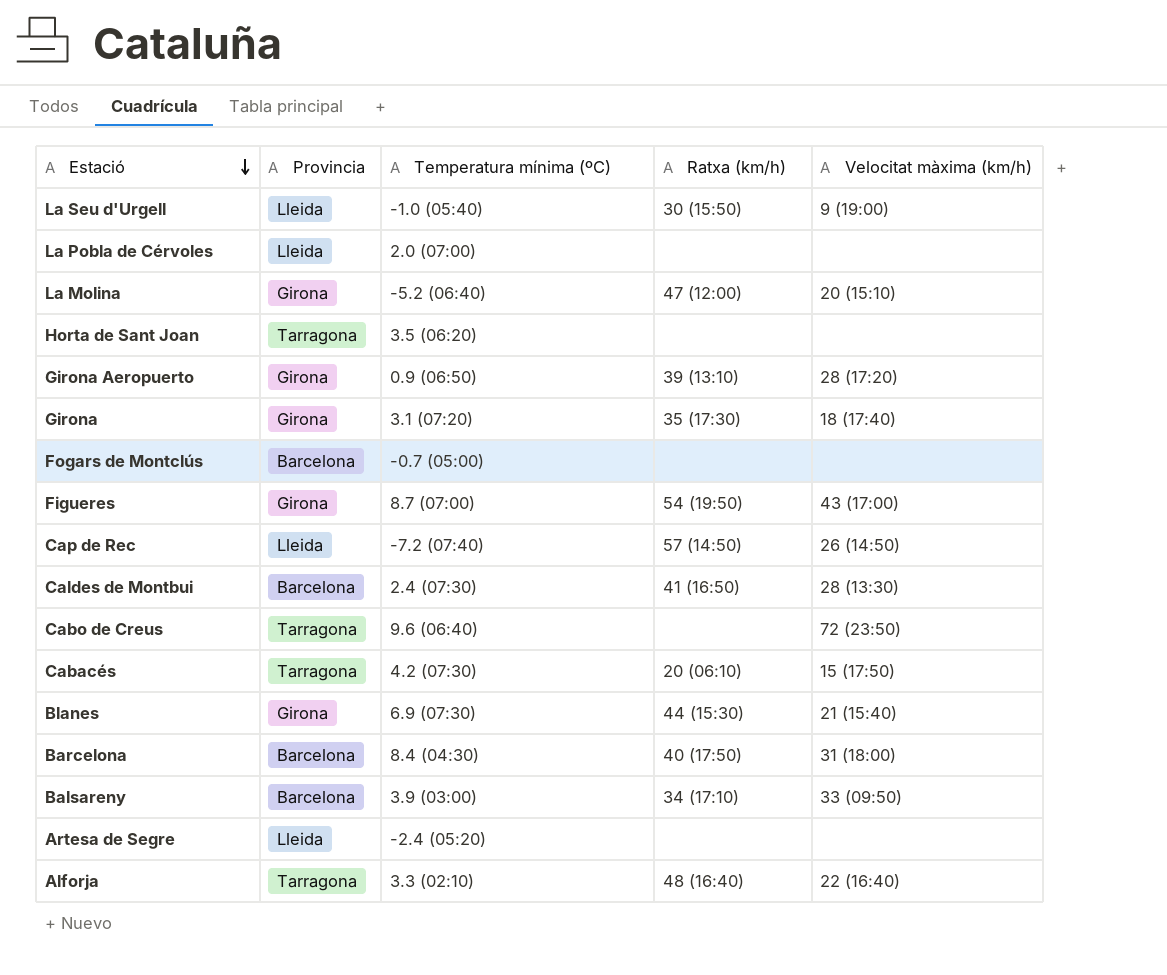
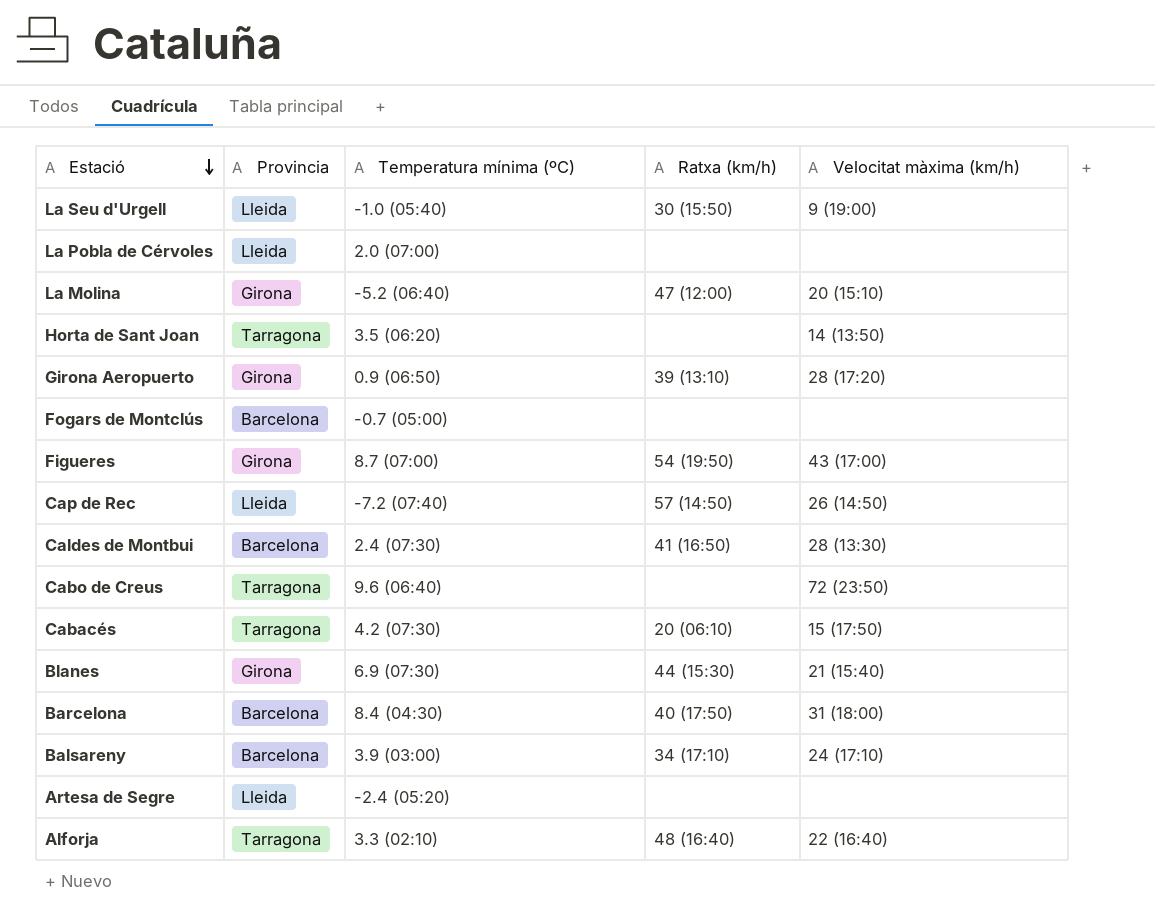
row Girona: Girona | 3.1 (07:20) | 35 (17:30) | 18 (17:40) -> none
Horta de Sant Joan | Velocitat màxima (km/h): none -> 14 (13:50)
Balsareny | Velocitat màxima (km/h): 33 (09:50) -> 24 (17:10)

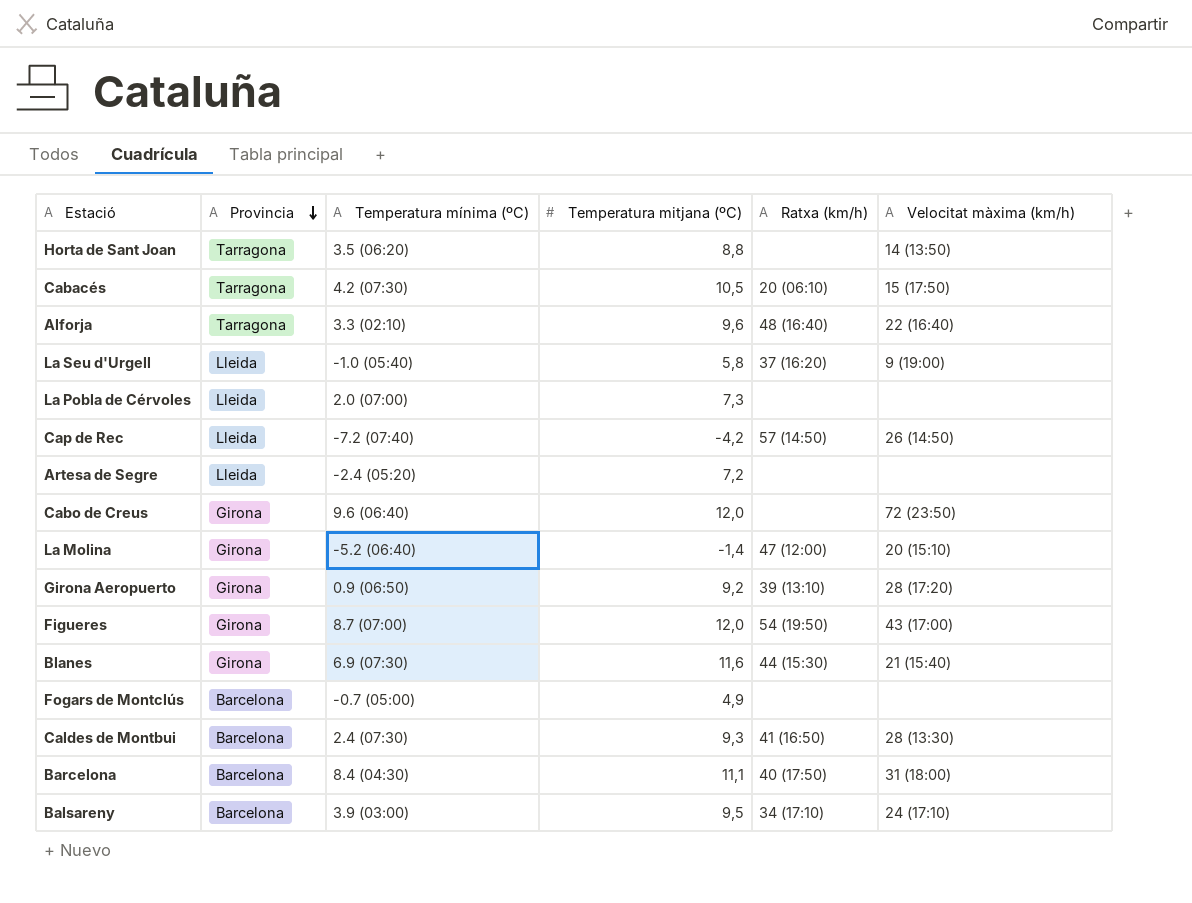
row order: Estació descending -> Provincia descending
column Temperatura mitjana (ºC) | position: none -> 4
La Seu d'Urgell | Ratxa (km/h): 30 (15:50) -> 37 (16:20)
Cabo de Creus | Provincia: Tarragona -> Girona

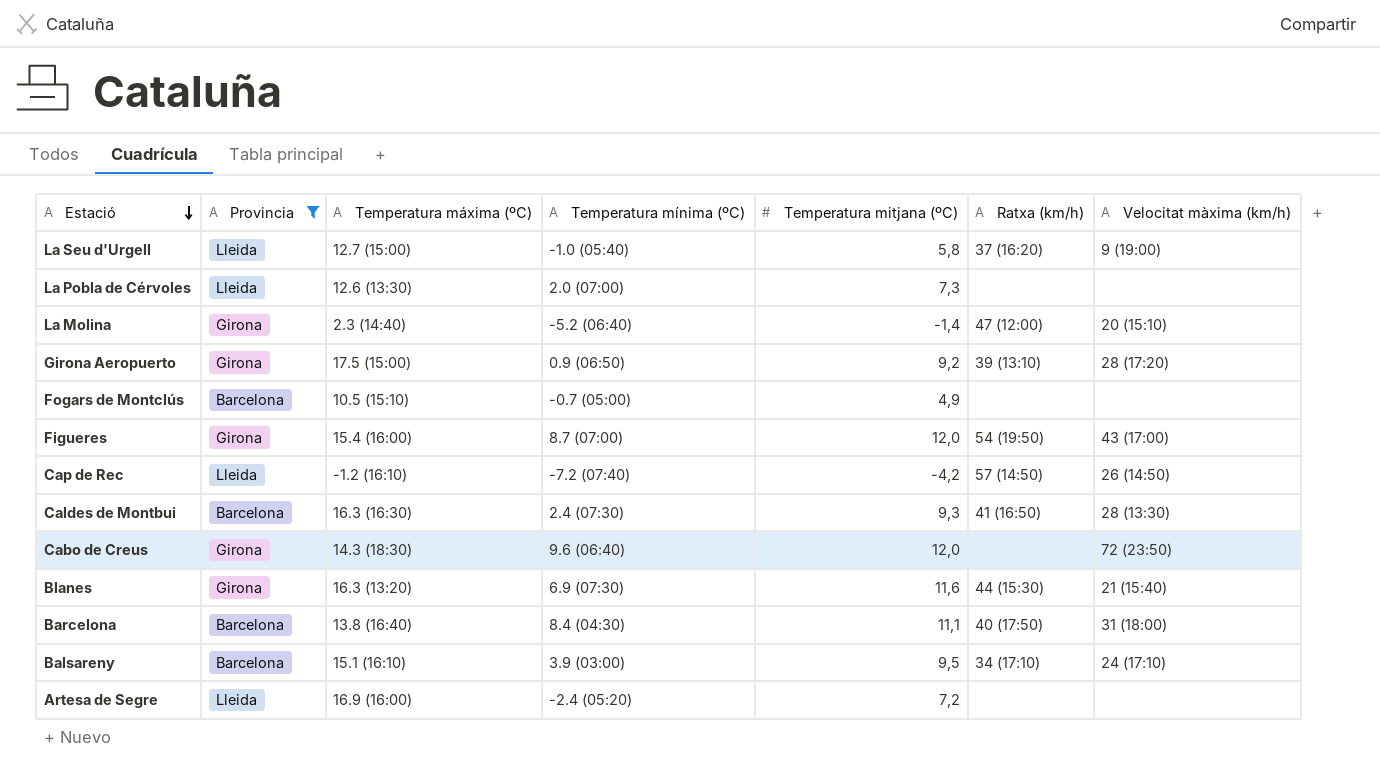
filter: none -> Provincia != Tarragona
row order: Provincia descending -> Estació descending
column Temperatura máxima (ºC) | position: none -> 3

